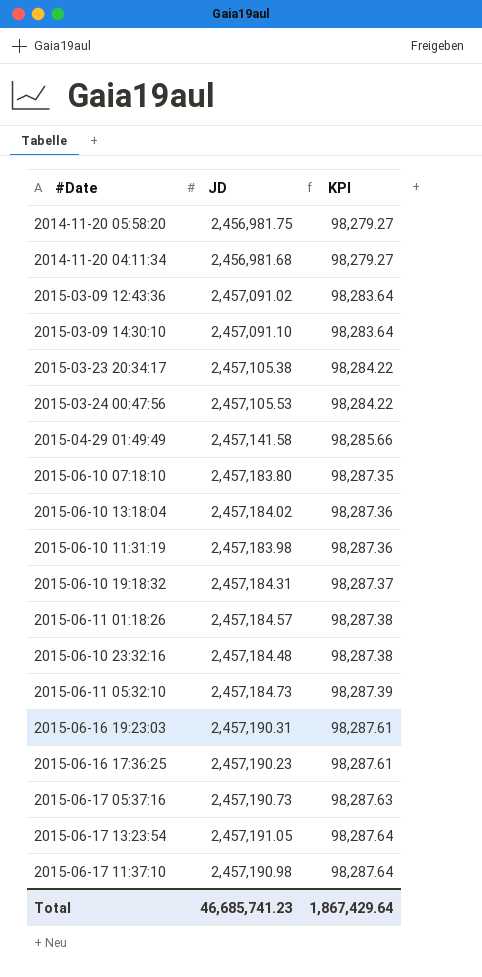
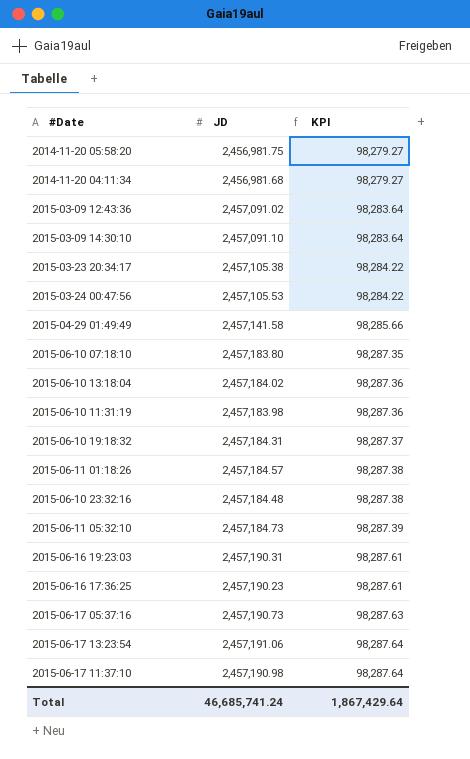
2015-06-17 13:23:54 | JD: 2,457,191.05 -> 2,457,191.06
Total | JD: 46,685,741.23 -> 46,685,741.24

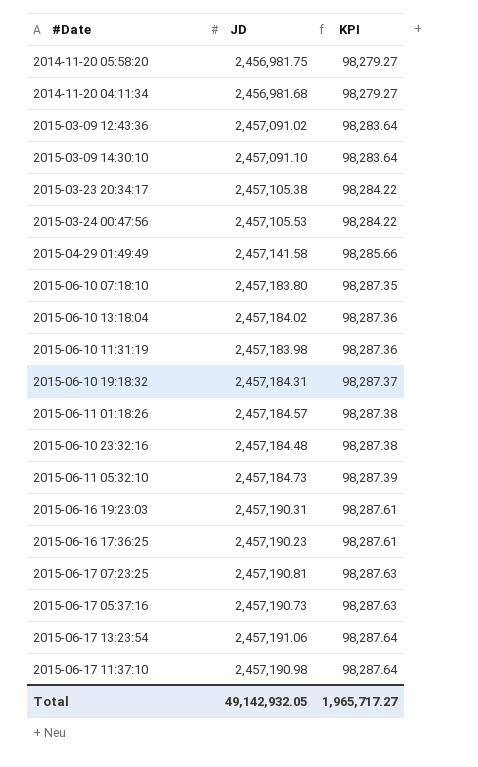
row 2015-06-17 07:23:25: none -> 2,457,190.81 | 98,287.63
Total | JD: 46,685,741.24 -> 49,142,932.05
Total | KPI: 1,867,429.64 -> 1,965,717.27

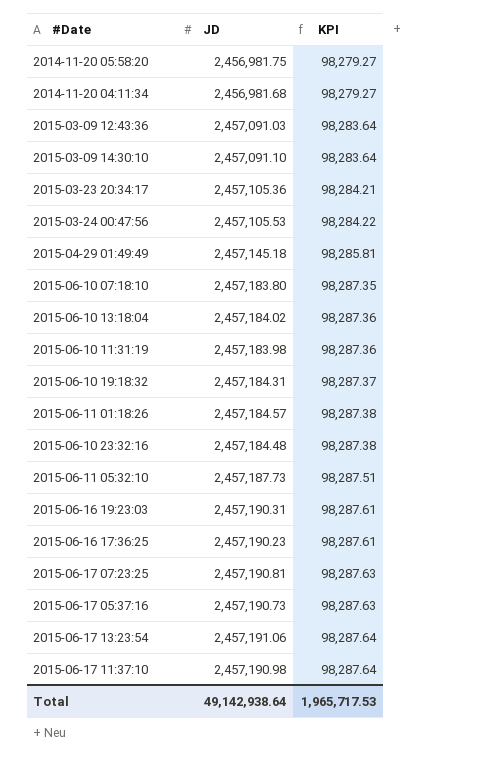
2015-03-09 12:43:36 | JD: 2,457,091.02 -> 2,457,091.03
2015-03-23 20:34:17 | JD: 2,457,105.38 -> 2,457,105.36
2015-03-23 20:34:17 | KPI: 98,284.22 -> 98,284.21
2015-04-29 01:49:49 | JD: 2,457,141.58 -> 2,457,145.18
2015-04-29 01:49:49 | KPI: 98,285.66 -> 98,285.81
2015-06-11 05:32:10 | JD: 2,457,184.73 -> 2,457,187.73
2015-06-11 05:32:10 | KPI: 98,287.39 -> 98,287.51
Total | JD: 49,142,932.05 -> 49,142,938.64
Total | KPI: 1,965,717.27 -> 1,965,717.53

